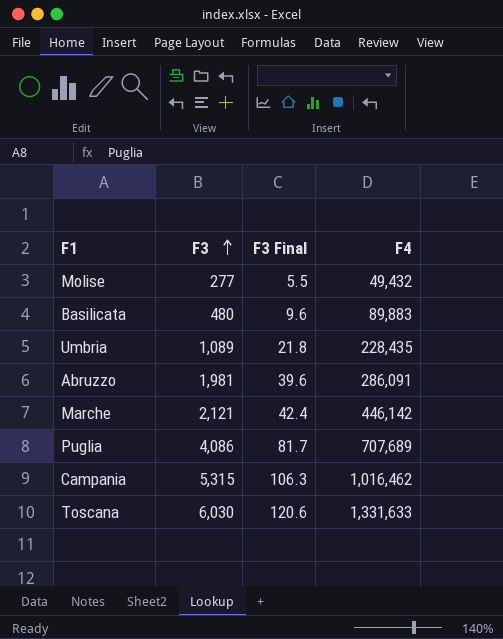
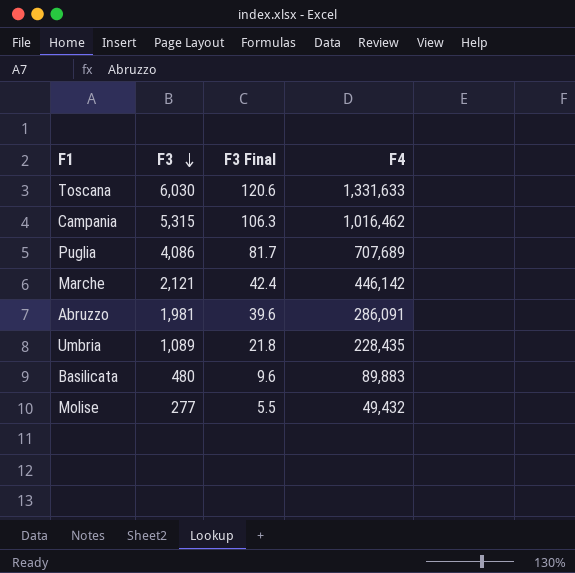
row order: F3 ascending -> F3 descending

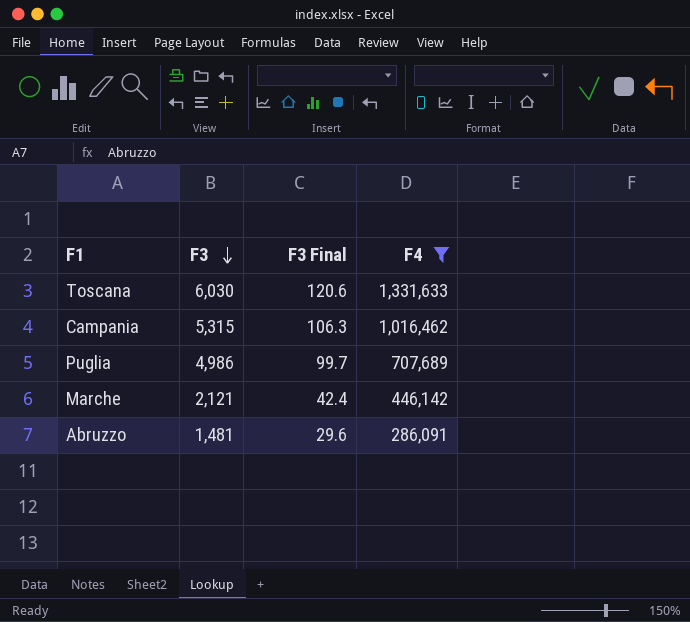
filter: none -> F4 >= 286,091
Puglia | F3: 4,086 -> 4,986
Puglia | F3 Final: 81.7 -> 99.7
Abruzzo | F3: 1,981 -> 1,481
Abruzzo | F3 Final: 39.6 -> 29.6

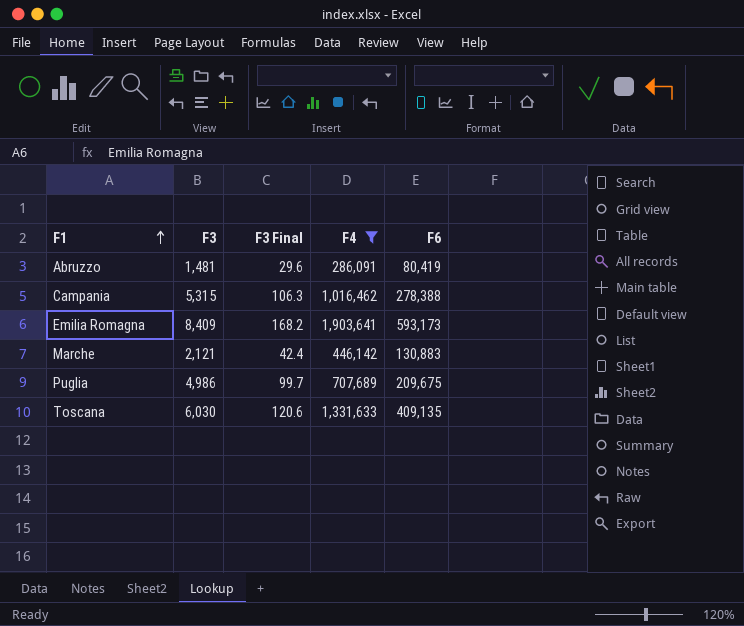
row order: F3 descending -> F1 ascending
column F6 | position: none -> 5
row Emilia Romagna: none -> 8,409 | 168.2 | 1,903,641 | 593,173

